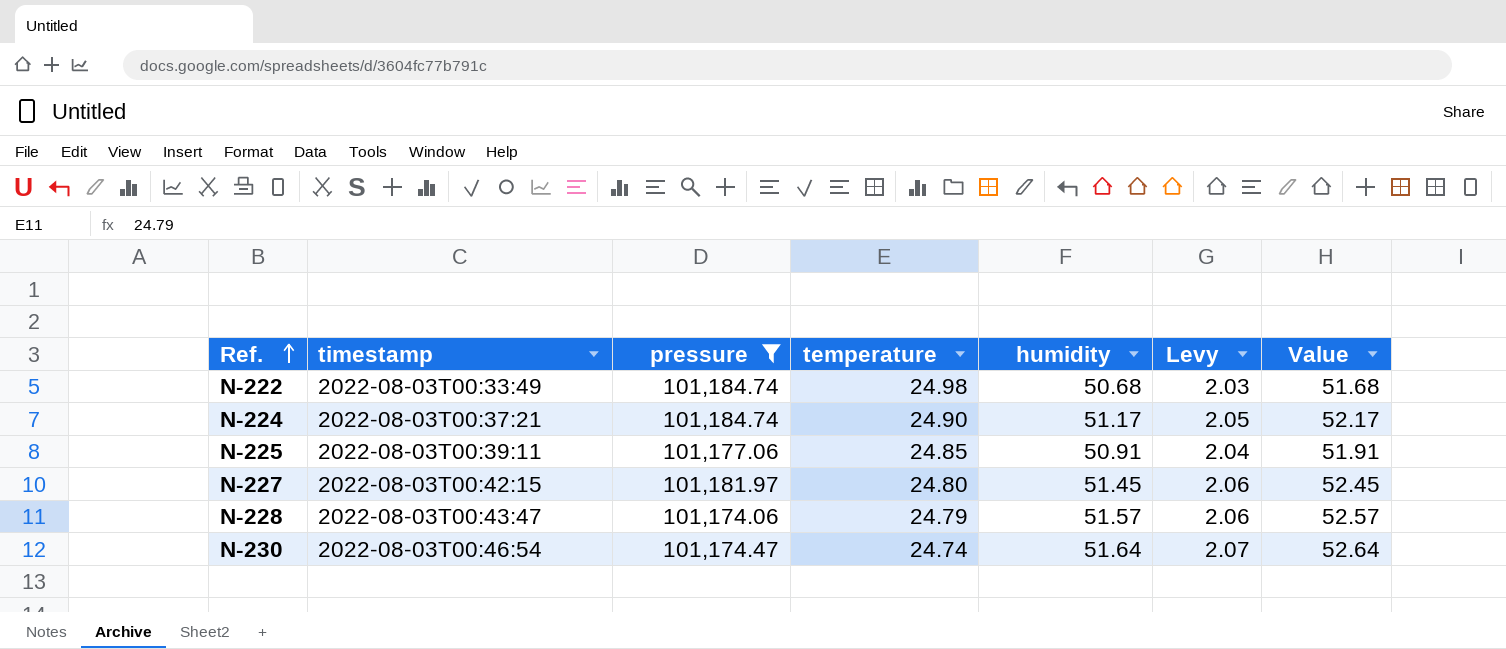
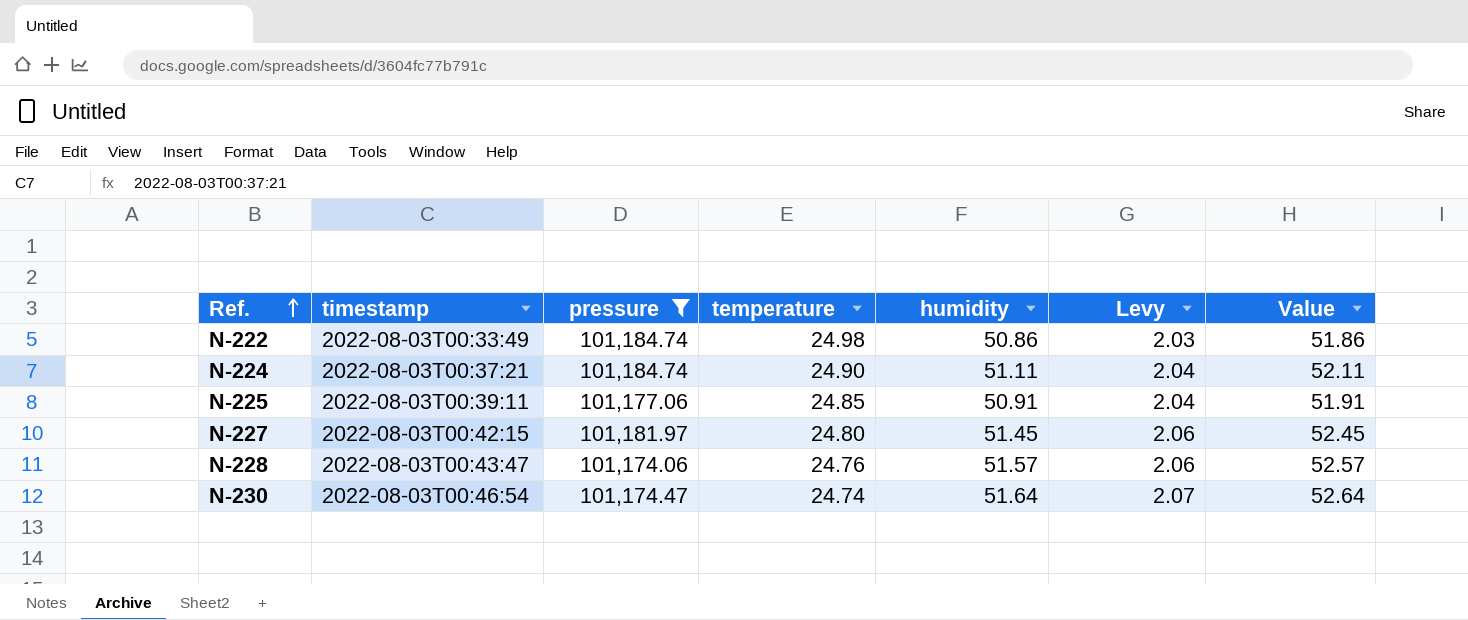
N-222 | humidity: 50.68 -> 50.86
N-222 | Value: 51.68 -> 51.86
N-224 | humidity: 51.17 -> 51.11
N-224 | Levy: 2.05 -> 2.04
N-224 | Value: 52.17 -> 52.11
N-228 | temperature: 24.79 -> 24.76

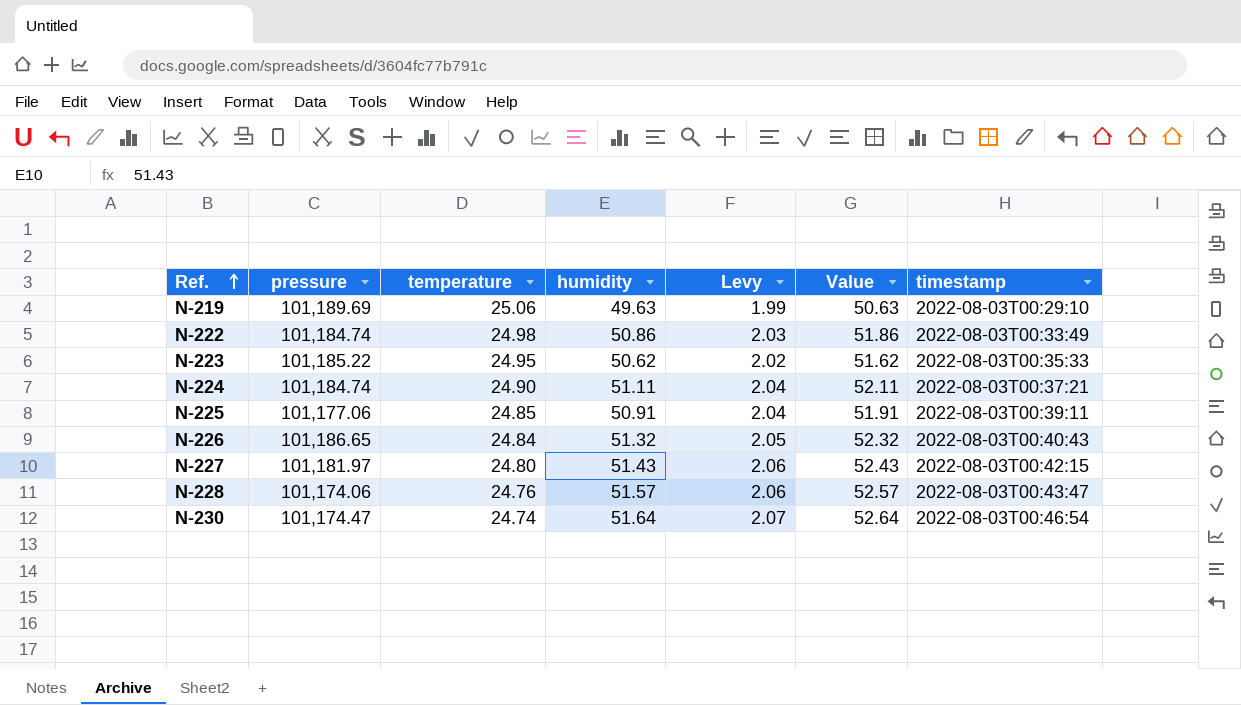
filter: pressure <= 101,184.74 -> none
column timestamp | position: 2 -> 7
N-227 | humidity: 51.45 -> 51.43
N-227 | Value: 52.45 -> 52.43

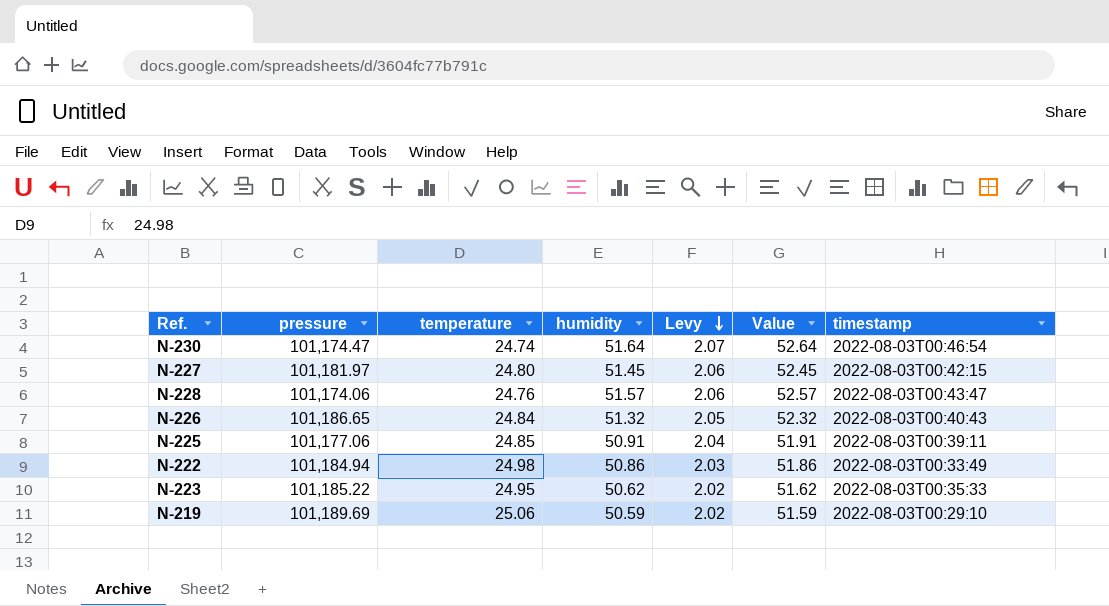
row order: Ref. ascending -> Levy descending
row N-224: 101,184.74 | 24.90 | 51.11 | 2.04 | 52.11 | 2022-08-03T00:37:21 -> none
N-227 | humidity: 51.43 -> 51.45
N-227 | Value: 52.43 -> 52.45
N-222 | pressure: 101,184.74 -> 101,184.94
N-219 | humidity: 49.63 -> 50.59
N-219 | Levy: 1.99 -> 2.02
N-219 | Value: 50.63 -> 51.59

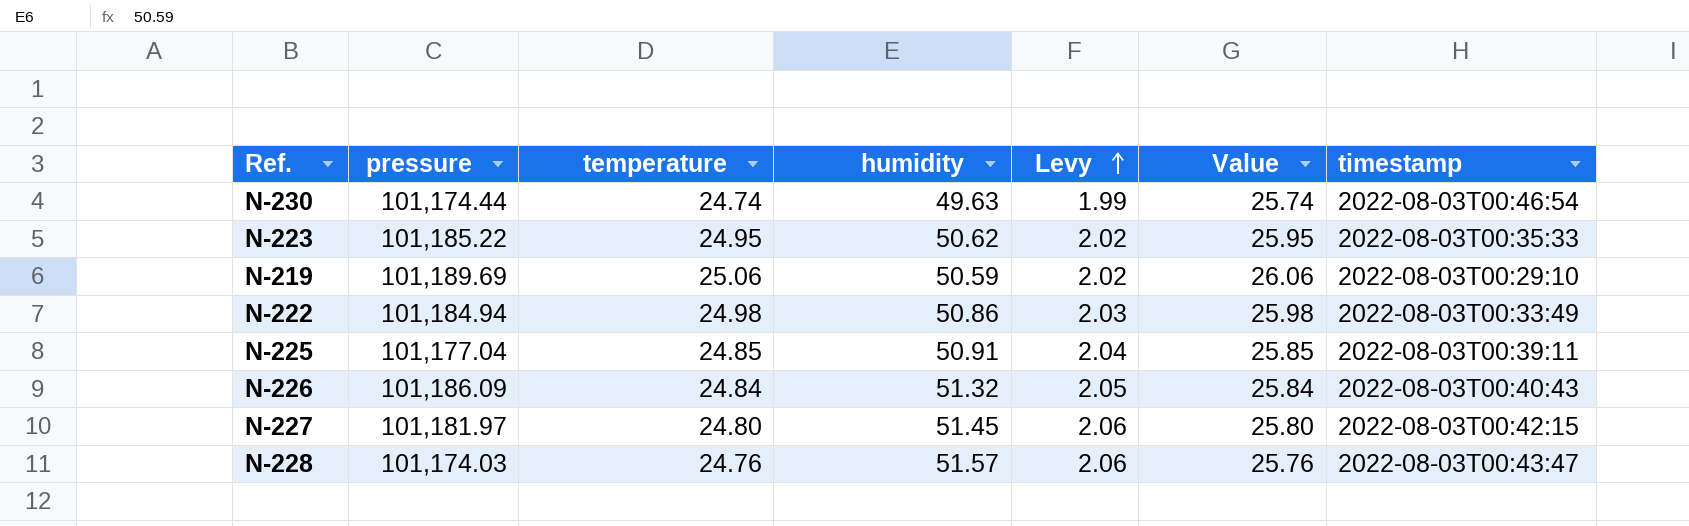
row order: Levy descending -> Levy ascending
column Value | formula: [humidity] + 1 -> [temperature] + 1
N-230 | pressure: 101,174.47 -> 101,174.44
N-230 | humidity: 51.64 -> 49.63
N-230 | Levy: 2.07 -> 1.99
N-225 | pressure: 101,177.06 -> 101,177.04
N-226 | pressure: 101,186.65 -> 101,186.09
N-228 | pressure: 101,174.06 -> 101,174.03

